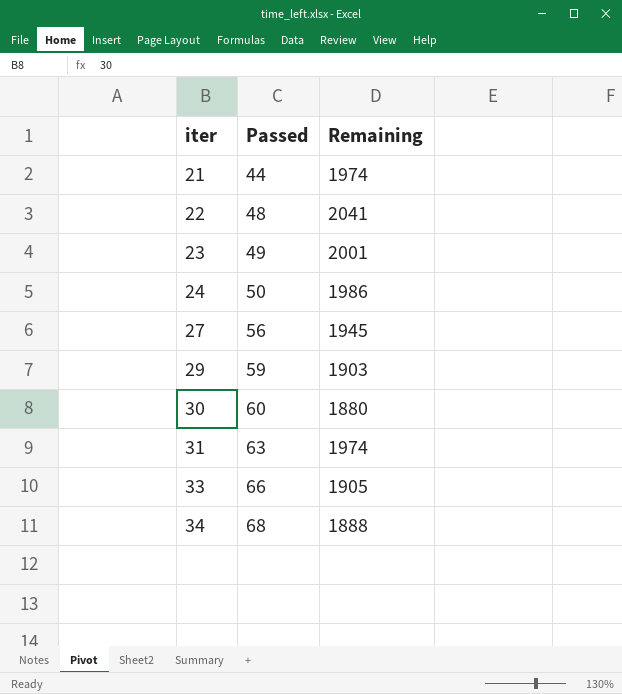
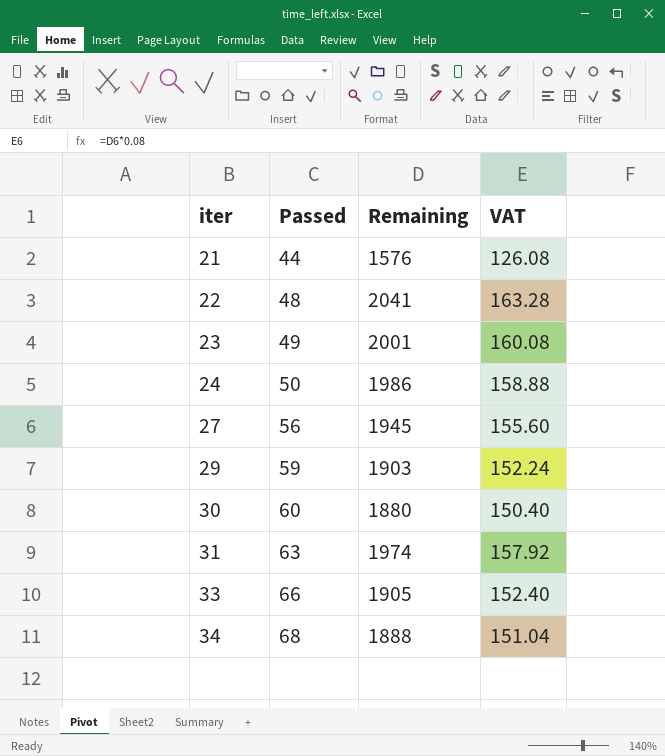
column VAT | formula: none -> [Remaining] * 0.08
21 | Remaining: 1974 -> 1576

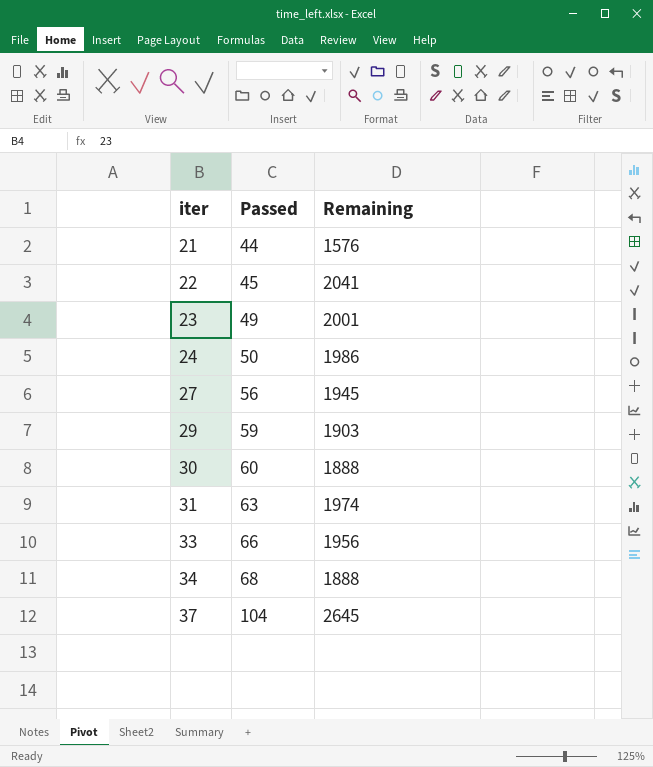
column VAT | formula: [Remaining] * 0.08 -> none
22 | Passed: 48 -> 45
30 | Remaining: 1880 -> 1888
33 | Remaining: 1905 -> 1956
row 37: none -> 104 | 2645

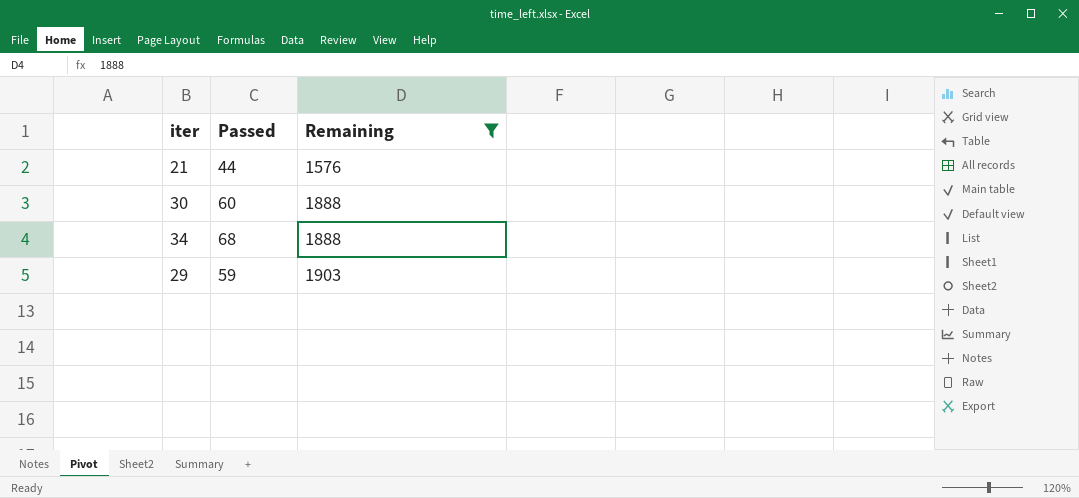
filter: none -> Remaining <= 1903
row order: iter ascending -> Remaining ascending

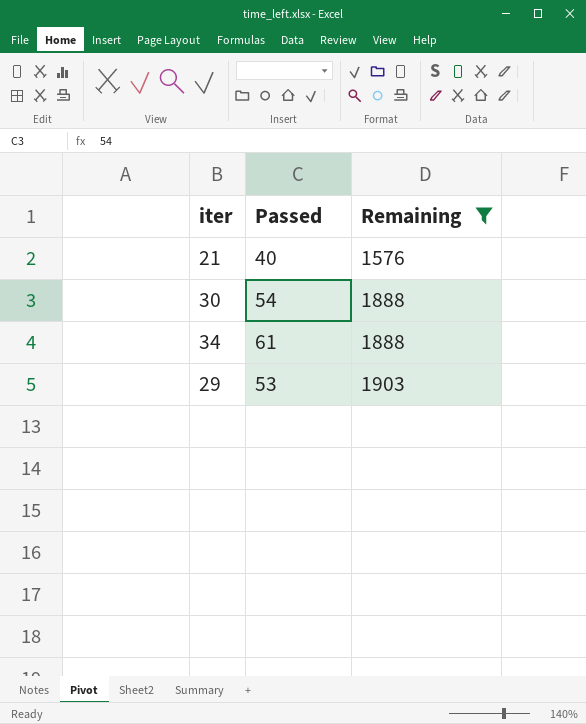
21 | Passed: 44 -> 40
30 | Passed: 60 -> 54
34 | Passed: 68 -> 61
29 | Passed: 59 -> 53

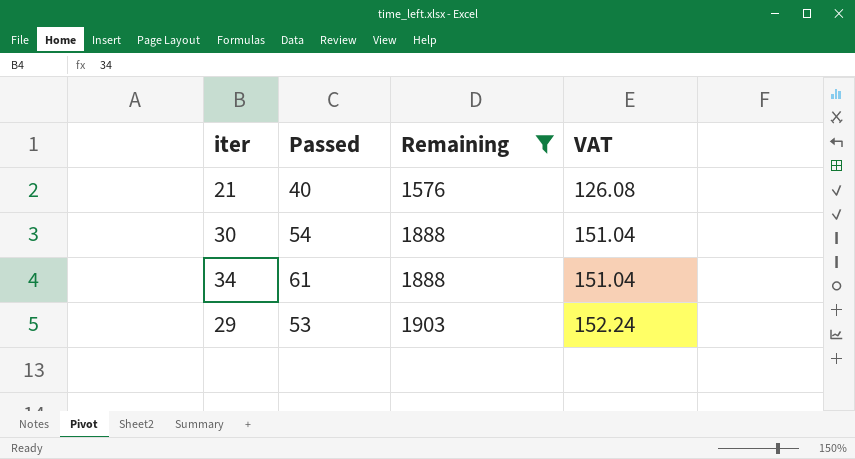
column VAT | formula: none -> [Remaining] * 0.08

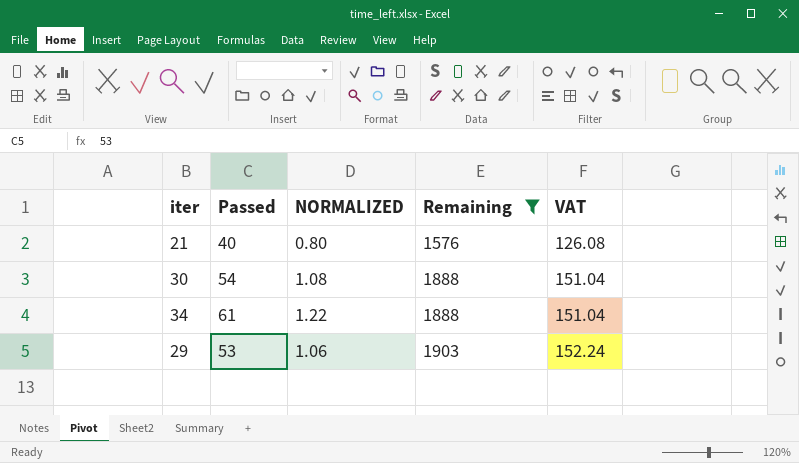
column NORMALIZED | formula: none -> [Passed] * 0.02

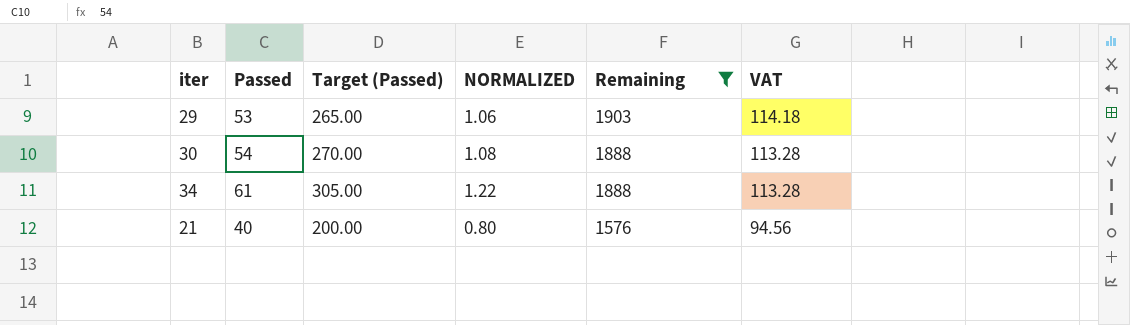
row order: Remaining ascending -> Remaining descending
column Target (Passed) | formula: none -> [Passed] * 5
column VAT | formula: [Remaining] * 0.08 -> [Remaining] * 0.06

